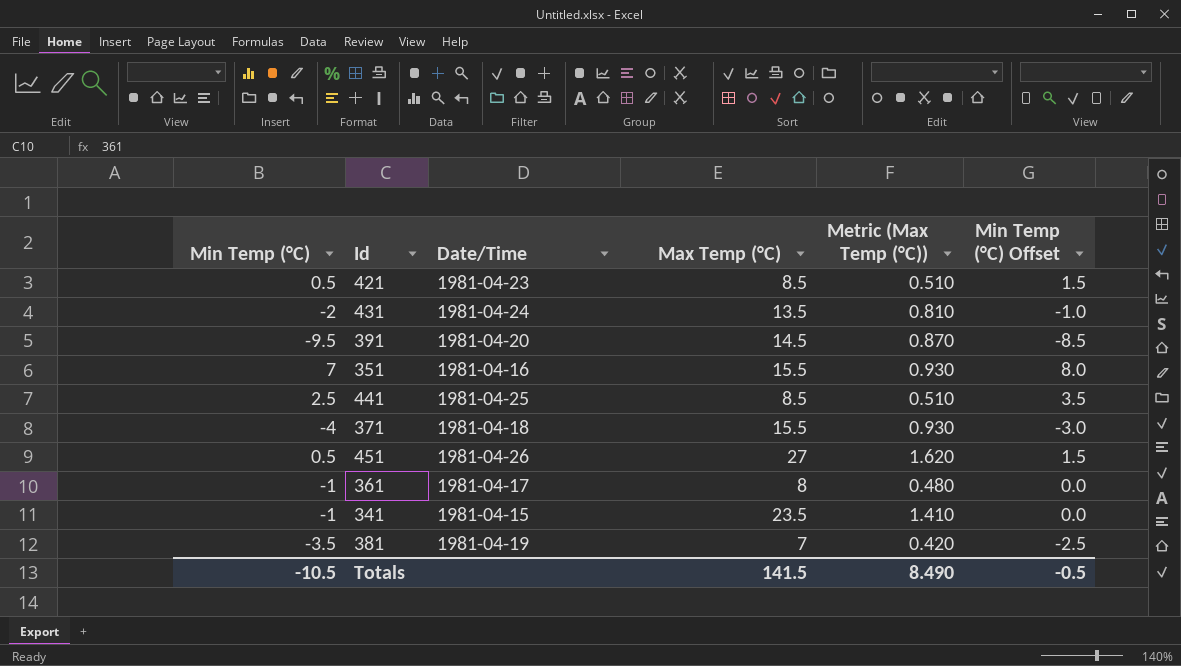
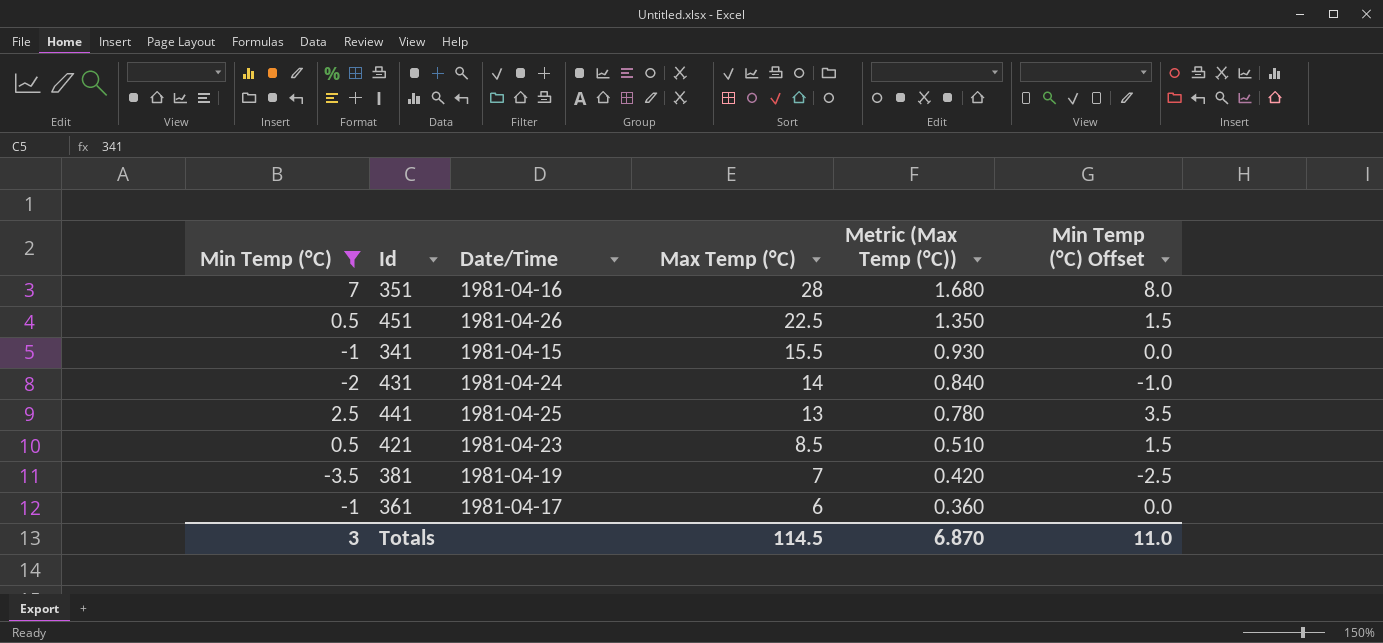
filter: none -> Min Temp (°C) >= -3.5
row order: none -> Max Temp (°C) descending
351 | Max Temp (°C): 15.5 -> 28
351 | Metric (Max Temp (°C)): 0.930 -> 1.680
451 | Max Temp (°C): 27 -> 22.5
451 | Metric (Max Temp (°C)): 1.620 -> 1.350
341 | Max Temp (°C): 23.5 -> 15.5
341 | Metric (Max Temp (°C)): 1.410 -> 0.930
431 | Max Temp (°C): 13.5 -> 14
431 | Metric (Max Temp (°C)): 0.810 -> 0.840
441 | Max Temp (°C): 8.5 -> 13
441 | Metric (Max Temp (°C)): 0.510 -> 0.780
361 | Max Temp (°C): 8 -> 6
361 | Metric (Max Temp (°C)): 0.480 -> 0.360
Totals | Min Temp (°C): -10.5 -> 3
Totals | Max Temp (°C): 141.5 -> 114.5
Totals | Metric (Max Temp (°C)): 8.490 -> 6.870
Totals | Min Temp (°C) Offset: -0.5 -> 11.0

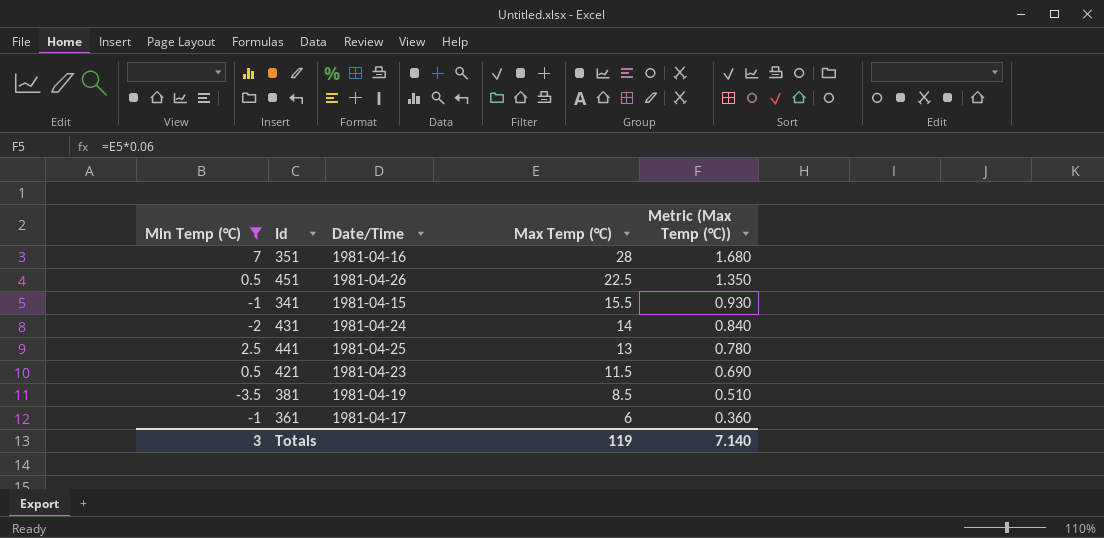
column Min Temp (°C) Offset | formula: [Min Temp (°C)] + 1 -> none
421 | Max Temp (°C): 8.5 -> 11.5
421 | Metric (Max Temp (°C)): 0.510 -> 0.690
381 | Max Temp (°C): 7 -> 8.5
381 | Metric (Max Temp (°C)): 0.420 -> 0.510
Totals | Max Temp (°C): 114.5 -> 119
Totals | Metric (Max Temp (°C)): 6.870 -> 7.140

